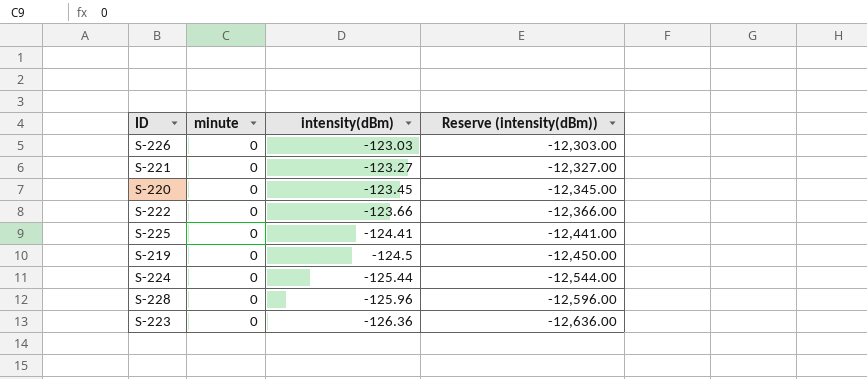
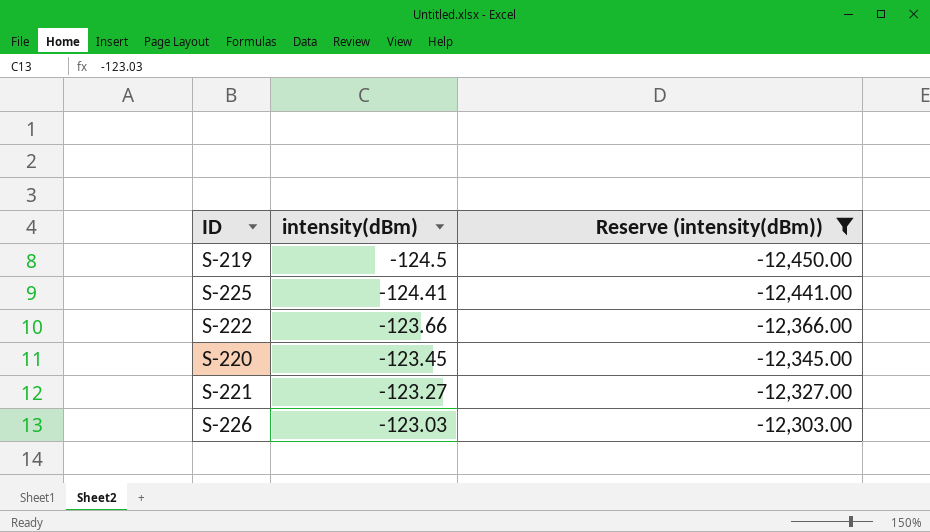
filter: none -> Reserve (intensity(dBm)) >= -12,450.00
row order: intensity(dBm) descending -> intensity(dBm) ascending
column minute | position: 2 -> none

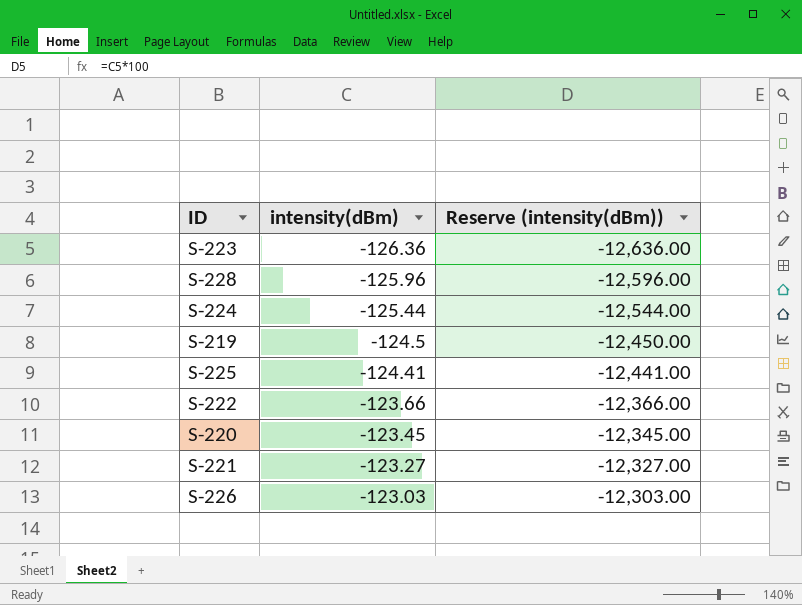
filter: Reserve (intensity(dBm)) >= -12,450.00 -> none

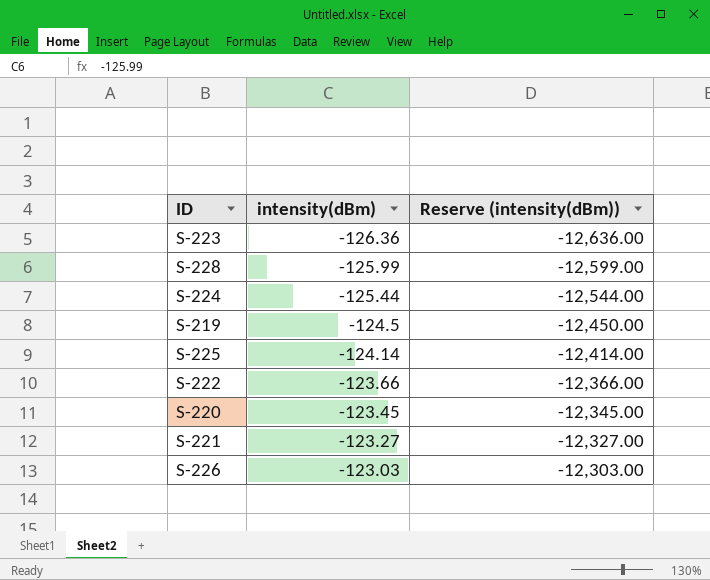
S-228 | intensity(dBm): -125.96 -> -125.99
S-228 | Reserve (intensity(dBm)): -12,596.00 -> -12,599.00
S-225 | intensity(dBm): -124.41 -> -124.14
S-225 | Reserve (intensity(dBm)): -12,441.00 -> -12,414.00

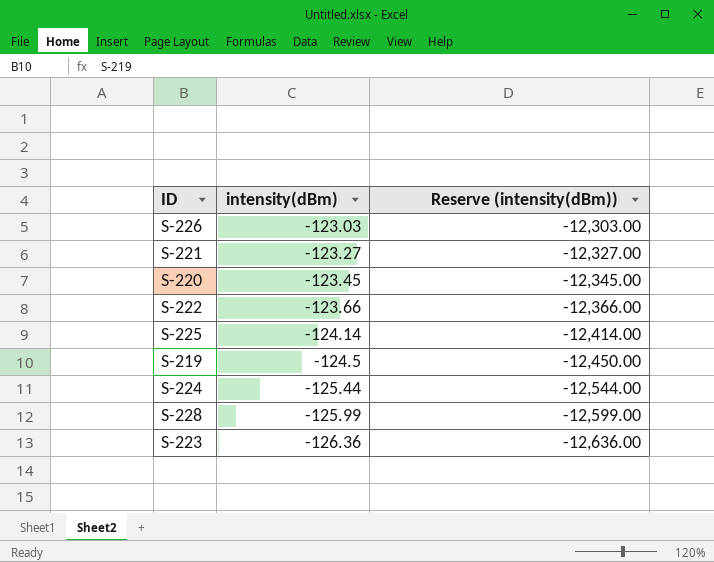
row order: intensity(dBm) ascending -> intensity(dBm) descending

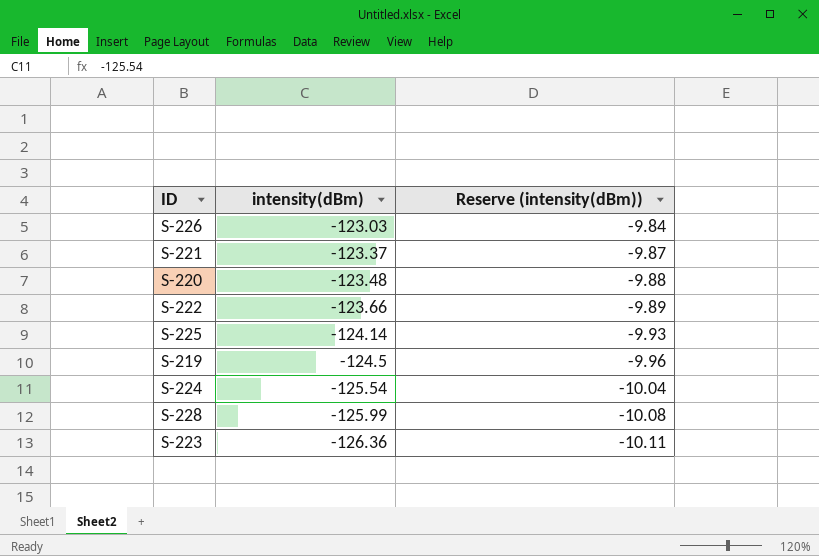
column Reserve (intensity(dBm)) | formula: [intensity(dBm)] * 100 -> [intensity(dBm)] * 0.08
S-221 | intensity(dBm): -123.27 -> -123.37
S-220 | intensity(dBm): -123.45 -> -123.48
S-224 | intensity(dBm): -125.44 -> -125.54

